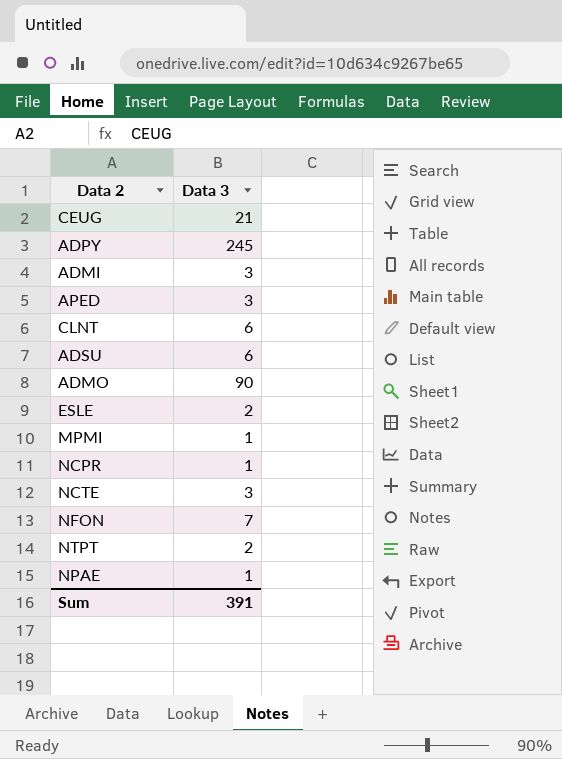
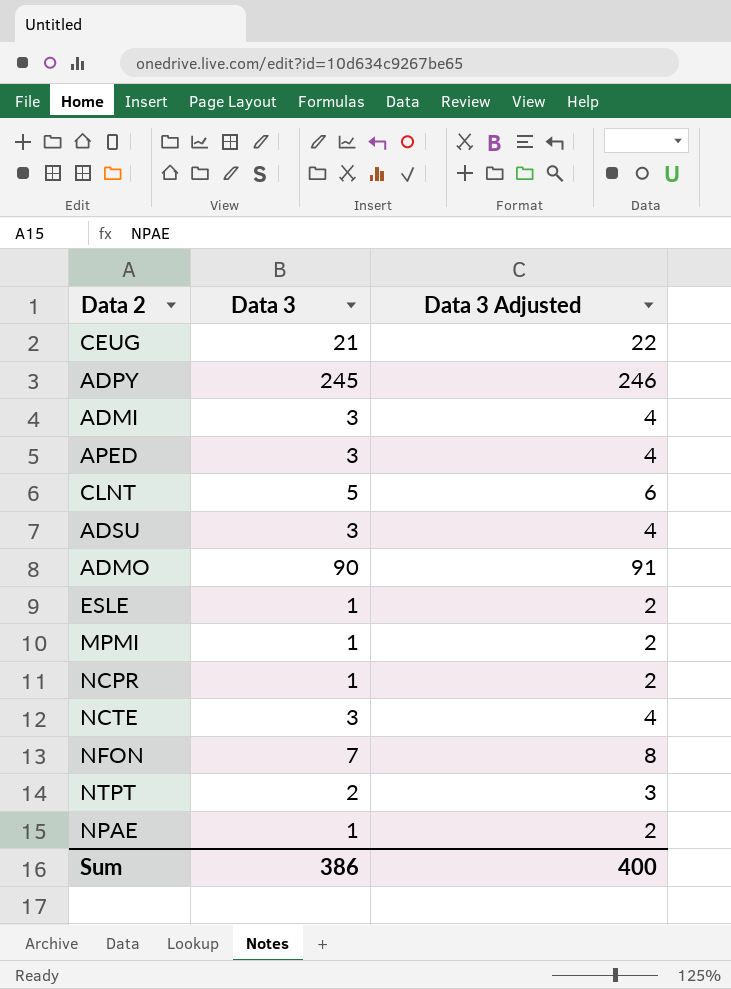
column Data 3 Adjusted | formula: none -> [Data 3] + 1
CLNT | Data 3: 6 -> 5
ADSU | Data 3: 6 -> 3
ESLE | Data 3: 2 -> 1
Sum | Data 3: 391 -> 386

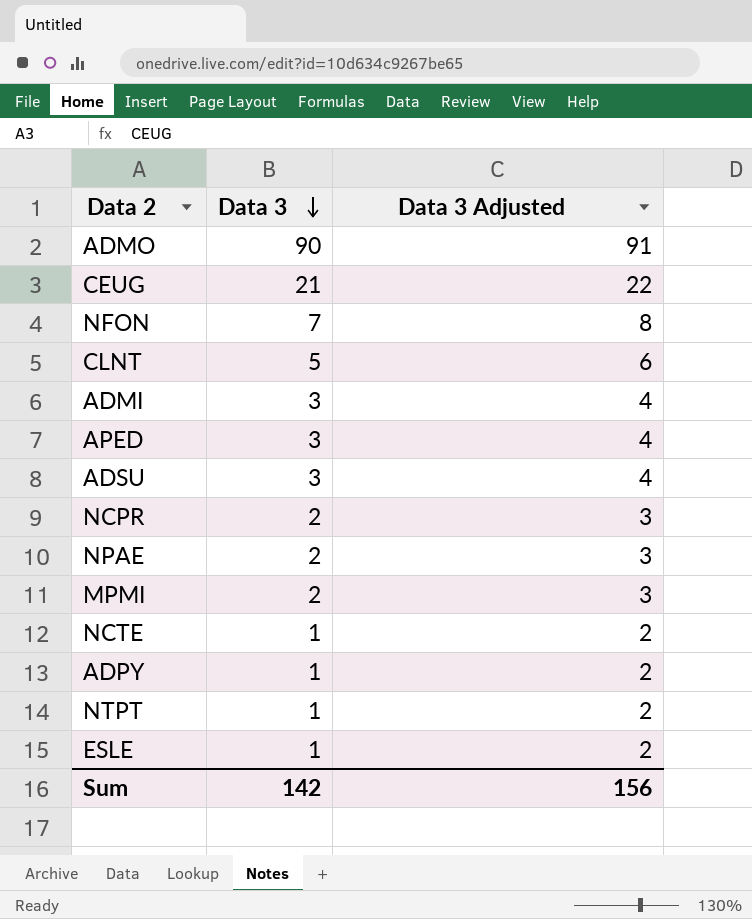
row order: none -> Data 3 descending
NCPR | Data 3: 1 -> 2
NCPR | Data 3 Adjusted: 2 -> 3
NPAE | Data 3: 1 -> 2
NPAE | Data 3 Adjusted: 2 -> 3
MPMI | Data 3: 1 -> 2
MPMI | Data 3 Adjusted: 2 -> 3
NCTE | Data 3: 3 -> 1
NCTE | Data 3 Adjusted: 4 -> 2
ADPY | Data 3: 245 -> 1
ADPY | Data 3 Adjusted: 246 -> 2
NTPT | Data 3: 2 -> 1
NTPT | Data 3 Adjusted: 3 -> 2
Sum | Data 3: 386 -> 142
Sum | Data 3 Adjusted: 400 -> 156

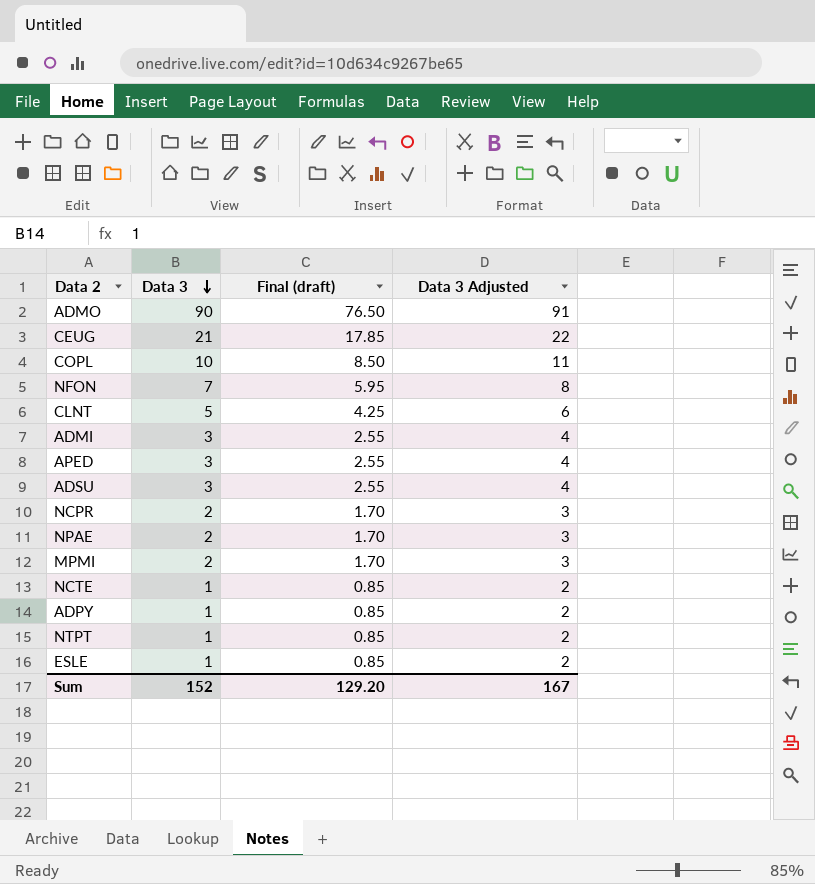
column Final (draft) | formula: none -> [Data 3] * 0.85
row COPL: none -> 10 | 8.50 | 11
Sum | Data 3: 142 -> 152
Sum | Data 3 Adjusted: 156 -> 167

